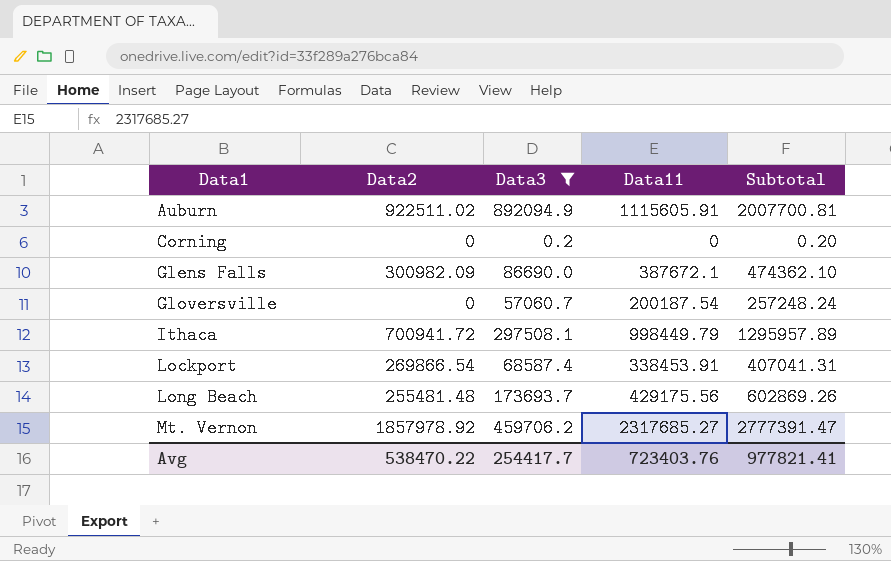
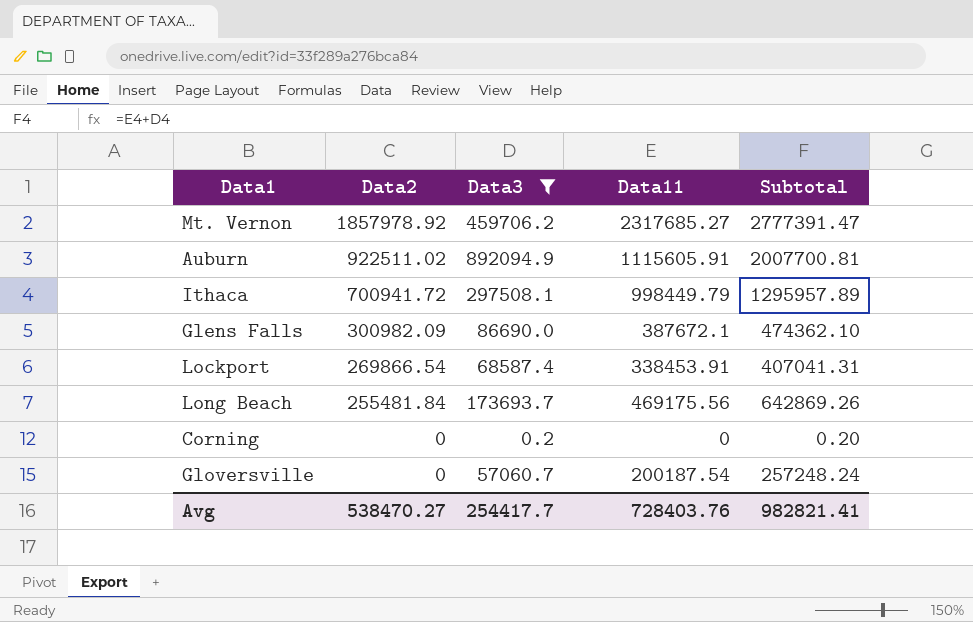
row order: Data1 ascending -> Data2 descending
Long Beach | Data2: 255481.48 -> 255481.84
Long Beach | Data11: 429175.56 -> 469175.56
Long Beach | Subtotal: 602869.26 -> 642869.26
Avg | Data2: 538470.22 -> 538470.27
Avg | Data11: 723403.76 -> 728403.76
Avg | Subtotal: 977821.41 -> 982821.41

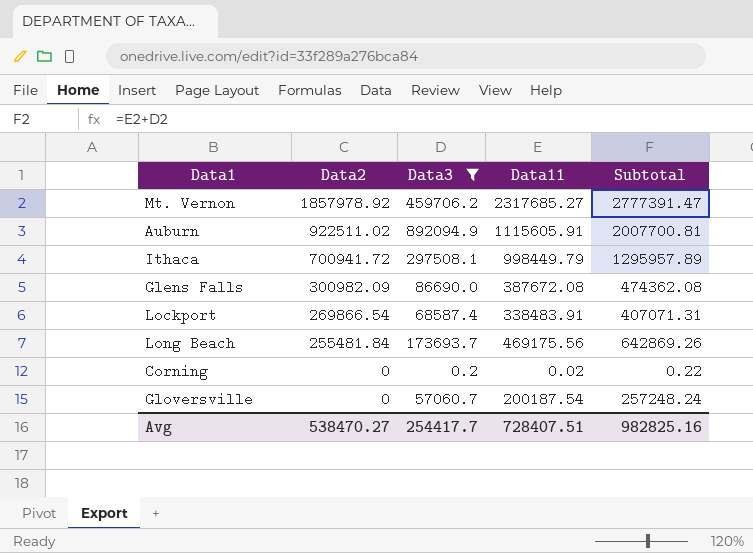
Glens Falls | Data11: 387672.1 -> 387672.08
Glens Falls | Subtotal: 474362.10 -> 474362.08
Lockport | Data11: 338453.91 -> 338483.91
Lockport | Subtotal: 407041.31 -> 407071.31
Corning | Data11: 0 -> 0.02
Corning | Subtotal: 0.20 -> 0.22
Avg | Data11: 728403.76 -> 728407.51
Avg | Subtotal: 982821.41 -> 982825.16

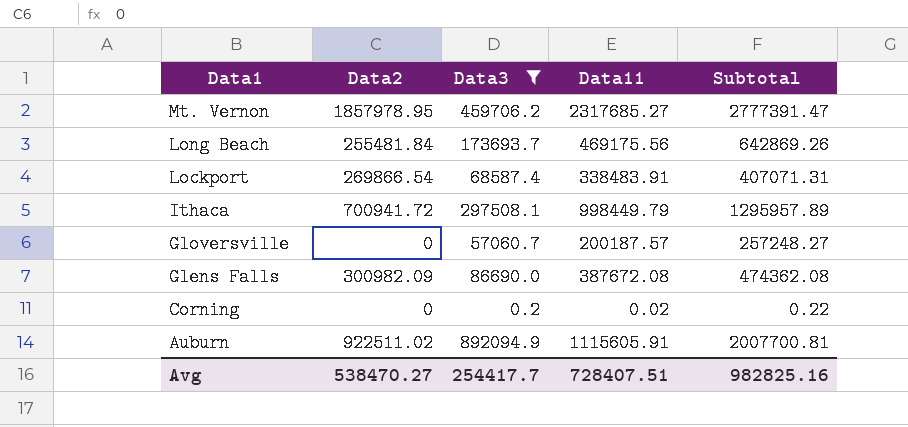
row order: Data2 descending -> Data1 descending
Mt. Vernon | Data2: 1857978.92 -> 1857978.95
Gloversville | Data11: 200187.54 -> 200187.57
Gloversville | Subtotal: 257248.24 -> 257248.27

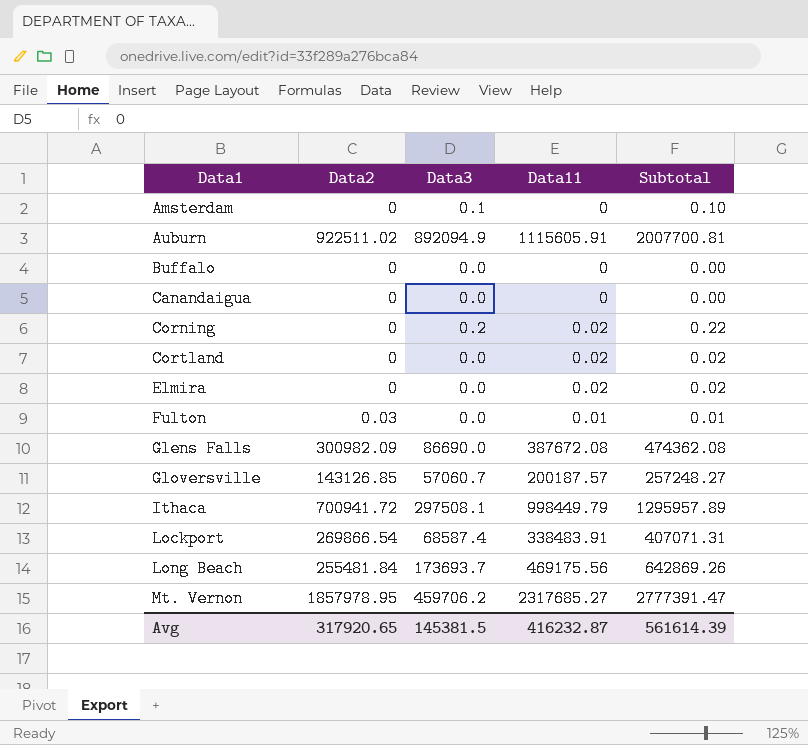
filter: Data3 >= 0.2 -> none
row order: Data1 descending -> Data1 ascending
Gloversville | Data2: 0 -> 143126.85
Avg | Data2: 538470.27 -> 317920.65
Avg | Data3: 254417.7 -> 145381.5
Avg | Data11: 728407.51 -> 416232.87
Avg | Subtotal: 982825.16 -> 561614.39

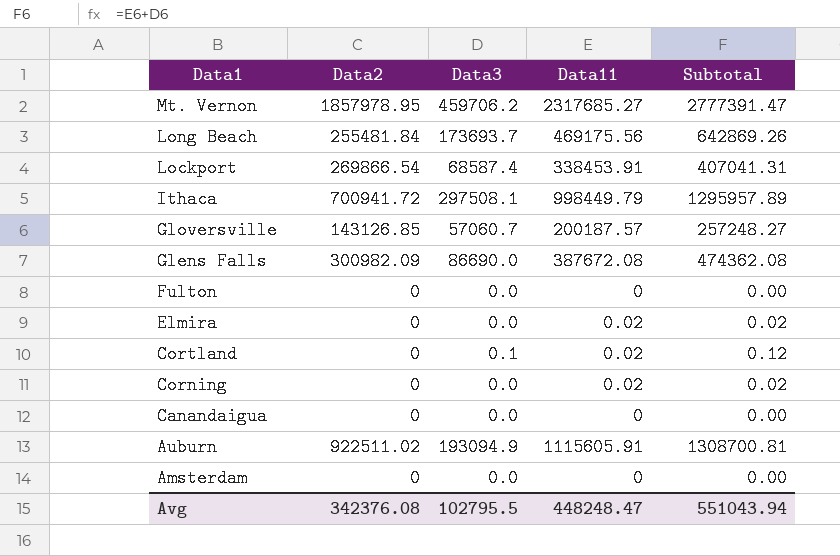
row order: Data1 ascending -> Data1 descending
row Buffalo: 0 | 0.0 | 0 | 0.00 -> none
Lockport | Data11: 338483.91 -> 338453.91
Lockport | Subtotal: 407071.31 -> 407041.31
Fulton | Data2: 0.03 -> 0
Fulton | Data11: 0.01 -> 0
Fulton | Subtotal: 0.01 -> 0.00
Cortland | Data3: 0.0 -> 0.1
Cortland | Subtotal: 0.02 -> 0.12
Corning | Data3: 0.2 -> 0.0
Corning | Subtotal: 0.22 -> 0.02
Auburn | Data3: 892094.9 -> 193094.9
Auburn | Subtotal: 2007700.81 -> 1308700.81
Amsterdam | Data3: 0.1 -> 0.0
Amsterdam | Subtotal: 0.10 -> 0.00
Avg | Data2: 317920.65 -> 342376.08
Avg | Data3: 145381.5 -> 102795.5
Avg | Data11: 416232.87 -> 448248.47
Avg | Subtotal: 561614.39 -> 551043.94

